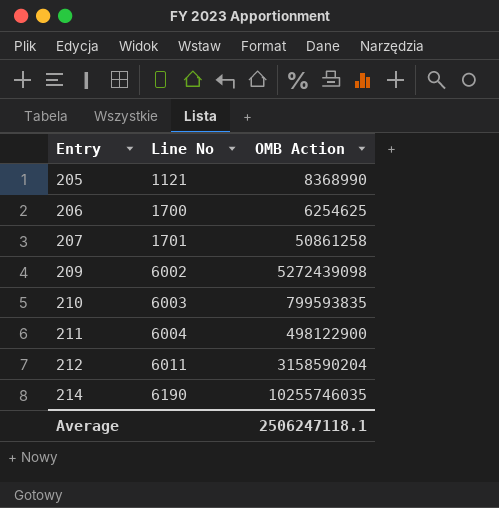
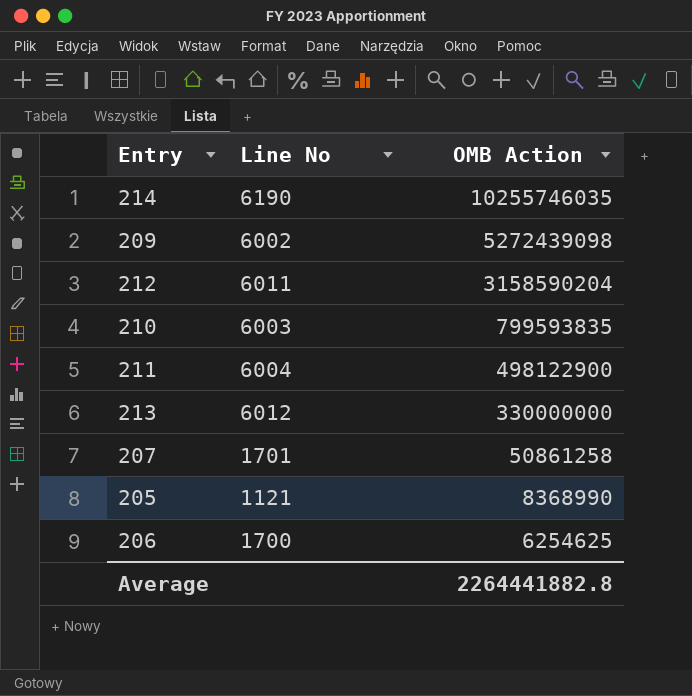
row order: Entry ascending -> OMB Action descending
row 213: none -> 6012 | 330000000
Average | OMB Action: 2506247118.1 -> 2264441882.8

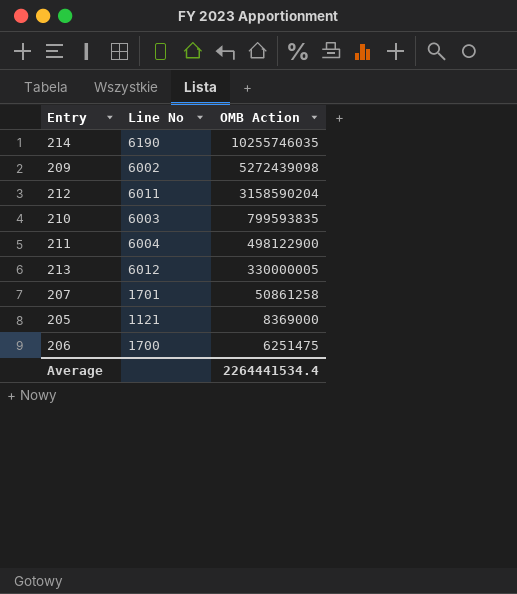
213 | OMB Action: 330000000 -> 330000005
205 | OMB Action: 8368990 -> 8369000
206 | OMB Action: 6254625 -> 6251475
Average | OMB Action: 2264441882.8 -> 2264441534.4

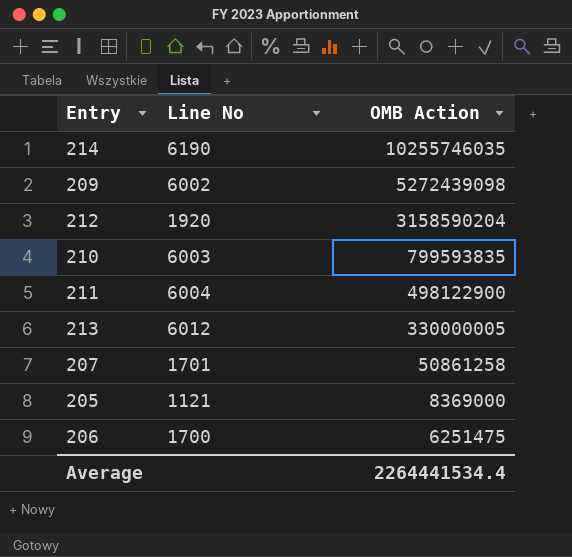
212 | Line No: 6011 -> 1920

